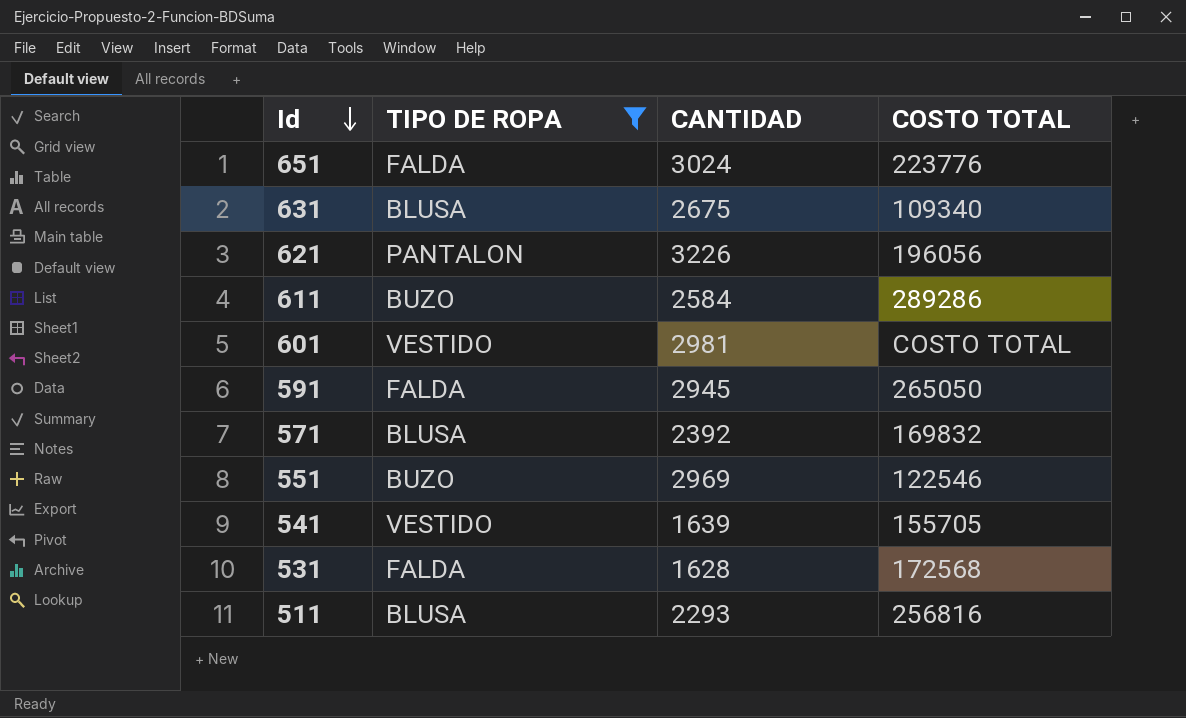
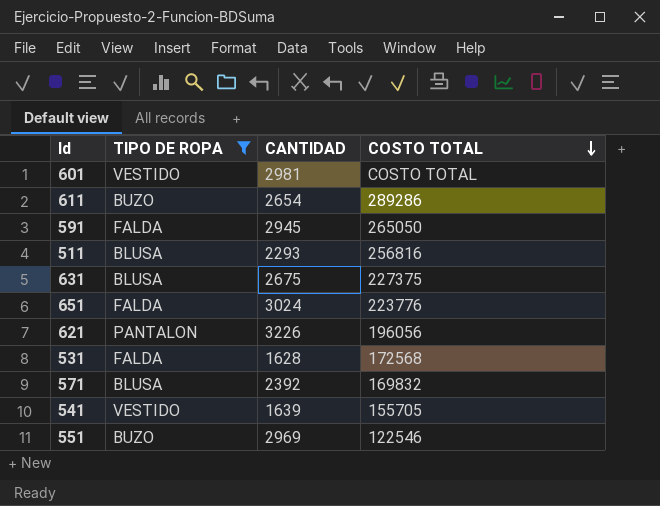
row order: Id descending -> COSTO TOTAL descending
611 | CANTIDAD: 2584 -> 2654
631 | COSTO TOTAL: 109340 -> 227375

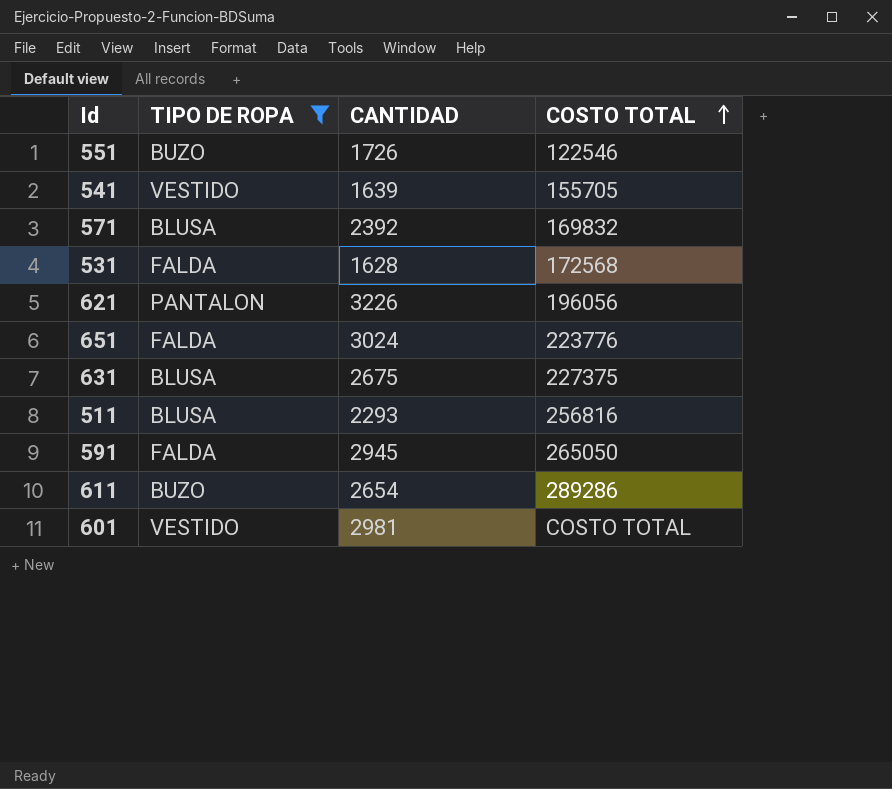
row order: COSTO TOTAL descending -> COSTO TOTAL ascending
551 | CANTIDAD: 2969 -> 1726

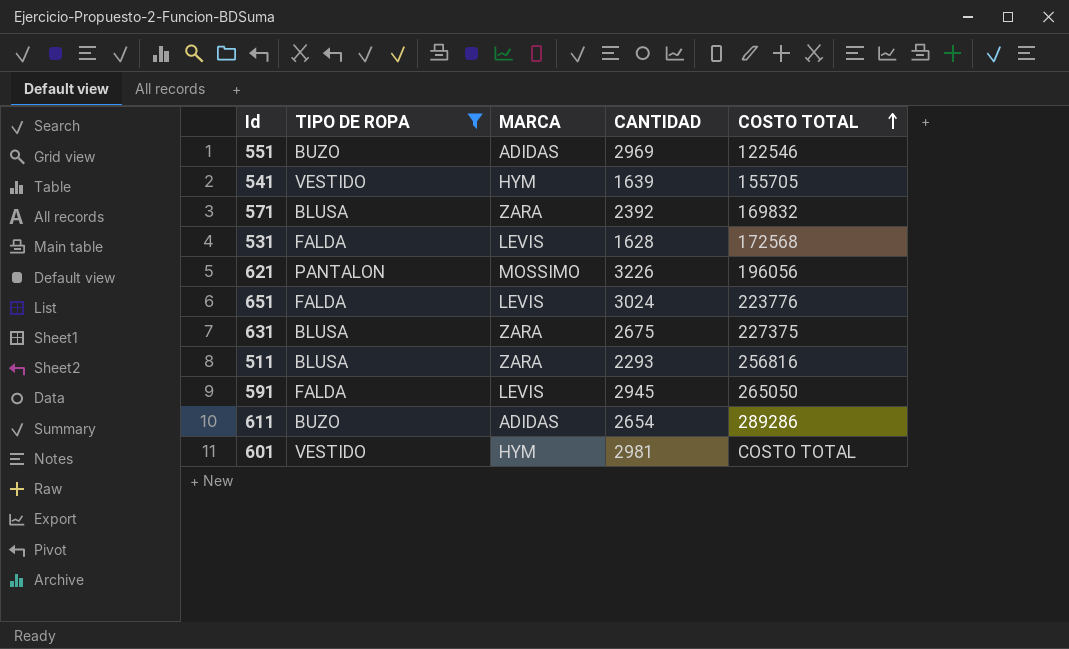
column MARCA | position: none -> 3
551 | CANTIDAD: 1726 -> 2969

